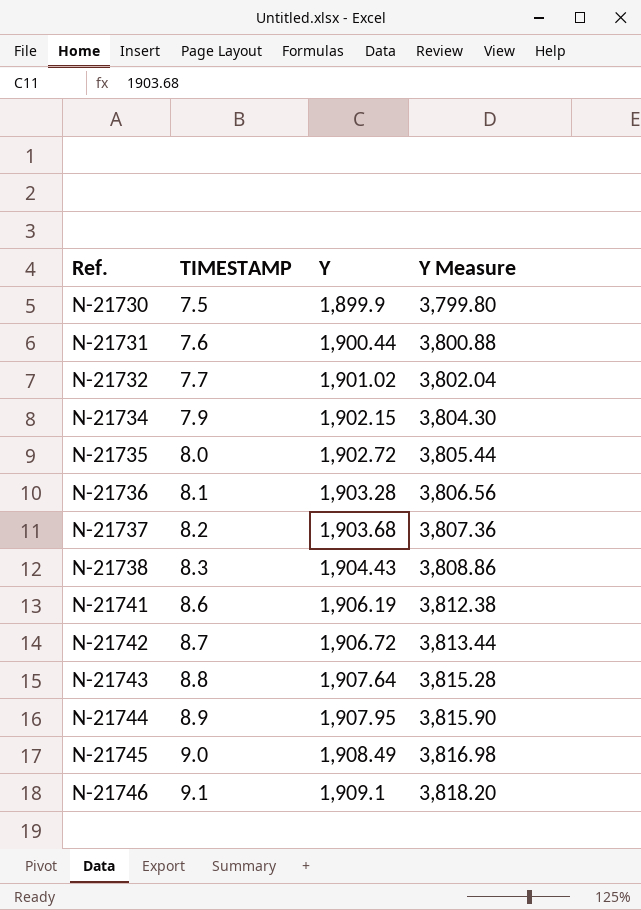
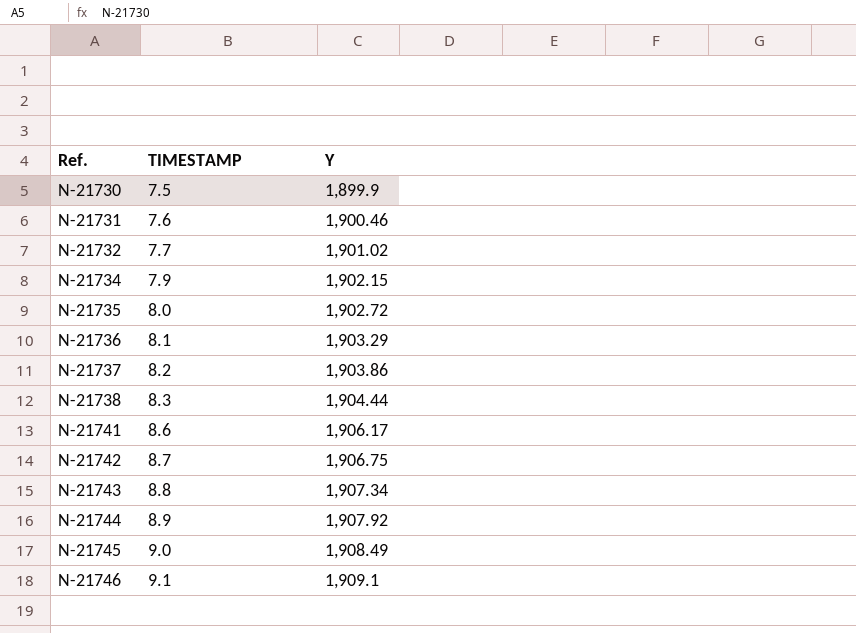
column Y Measure | formula: [Y] * 2 -> none
N-21731 | Y: 1,900.44 -> 1,900.46
N-21736 | Y: 1,903.28 -> 1,903.29
N-21737 | Y: 1,903.68 -> 1,903.86
N-21738 | Y: 1,904.43 -> 1,904.44
N-21741 | Y: 1,906.19 -> 1,906.17
N-21742 | Y: 1,906.72 -> 1,906.75
N-21743 | Y: 1,907.64 -> 1,907.34
N-21744 | Y: 1,907.95 -> 1,907.92

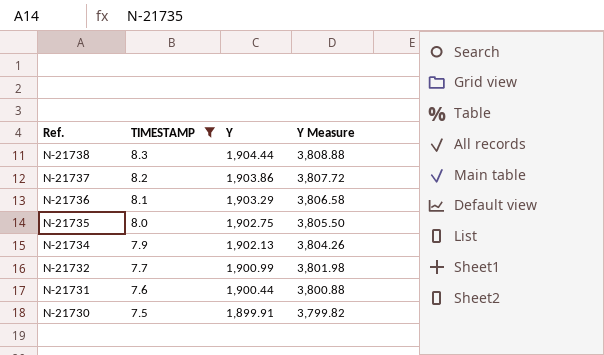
filter: none -> TIMESTAMP <= 8.3
row order: Ref. ascending -> Ref. descending
column Y Measure | formula: none -> [Y] * 2
N-21735 | Y: 1,902.72 -> 1,902.75
N-21734 | Y: 1,902.15 -> 1,902.13
N-21732 | Y: 1,901.02 -> 1,900.99
N-21731 | Y: 1,900.46 -> 1,900.44
N-21730 | Y: 1,899.9 -> 1,899.91

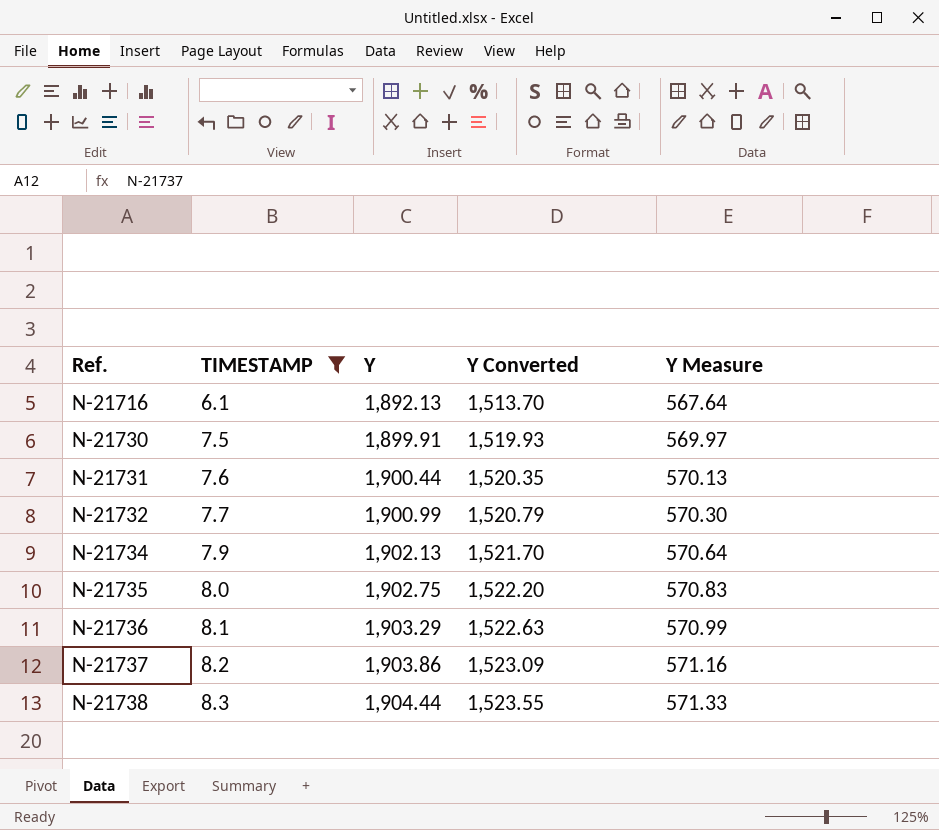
row order: Ref. descending -> Ref. ascending
column Y Converted | formula: none -> [Y] * 0.8
column Y Measure | formula: [Y] * 2 -> [Y] * 0.3
row N-21716: none -> 6.1 | 1,892.13 | 1,513.70 | 567.64

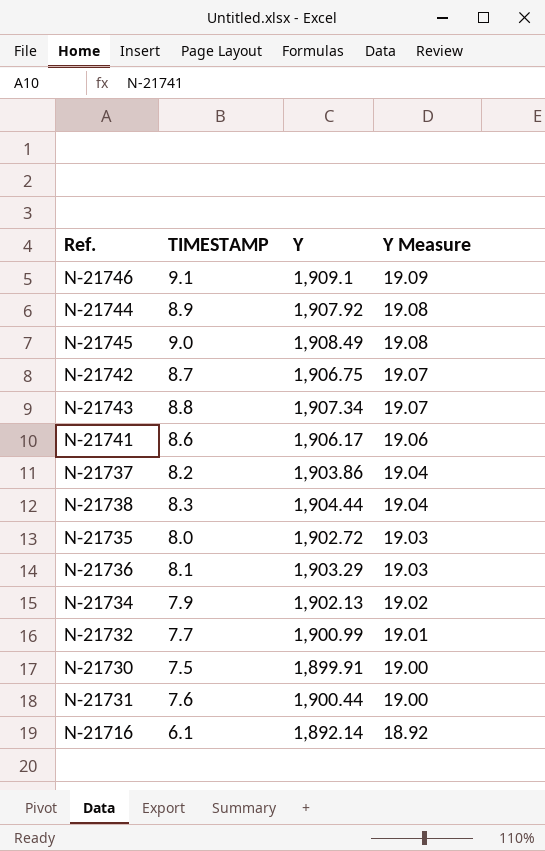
filter: TIMESTAMP <= 8.3 -> none
row order: Ref. ascending -> Y Measure descending
column Y Converted | formula: [Y] * 0.8 -> none
column Y Measure | formula: [Y] * 0.3 -> [Y] * 0.01
N-21735 | Y: 1,902.75 -> 1,902.72
N-21716 | Y: 1,892.13 -> 1,892.14

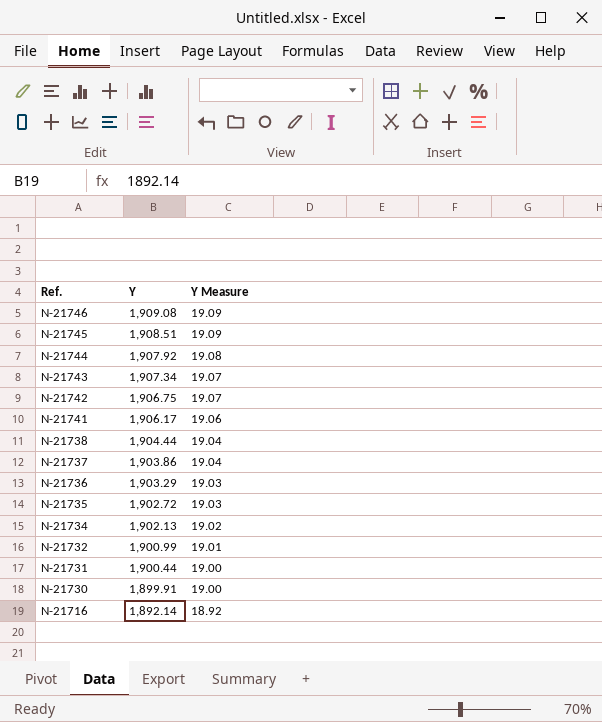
row order: Y Measure descending -> Ref. descending
column TIMESTAMP | position: 2 -> none
N-21746 | Y: 1,909.1 -> 1,909.08
N-21745 | Y: 1,908.49 -> 1,908.51
N-21745 | Y Measure: 19.08 -> 19.09

